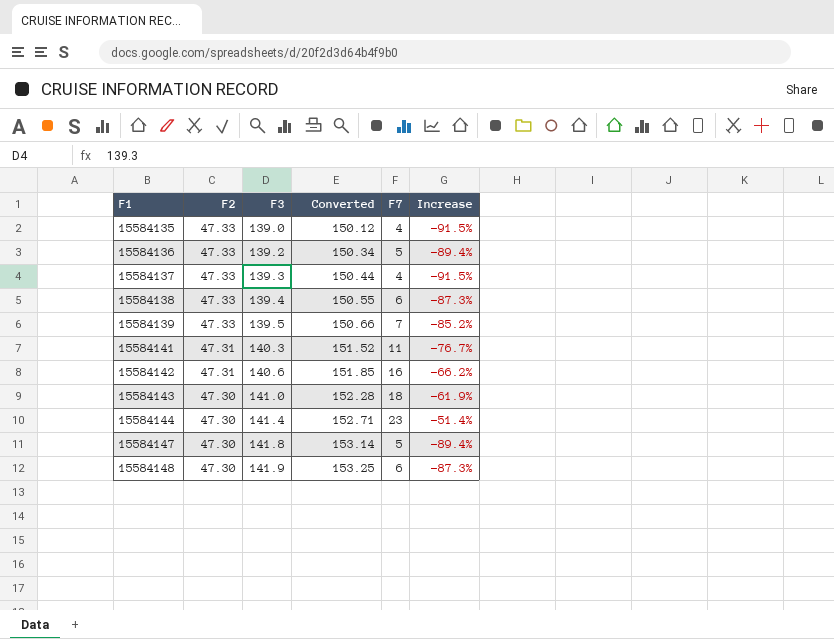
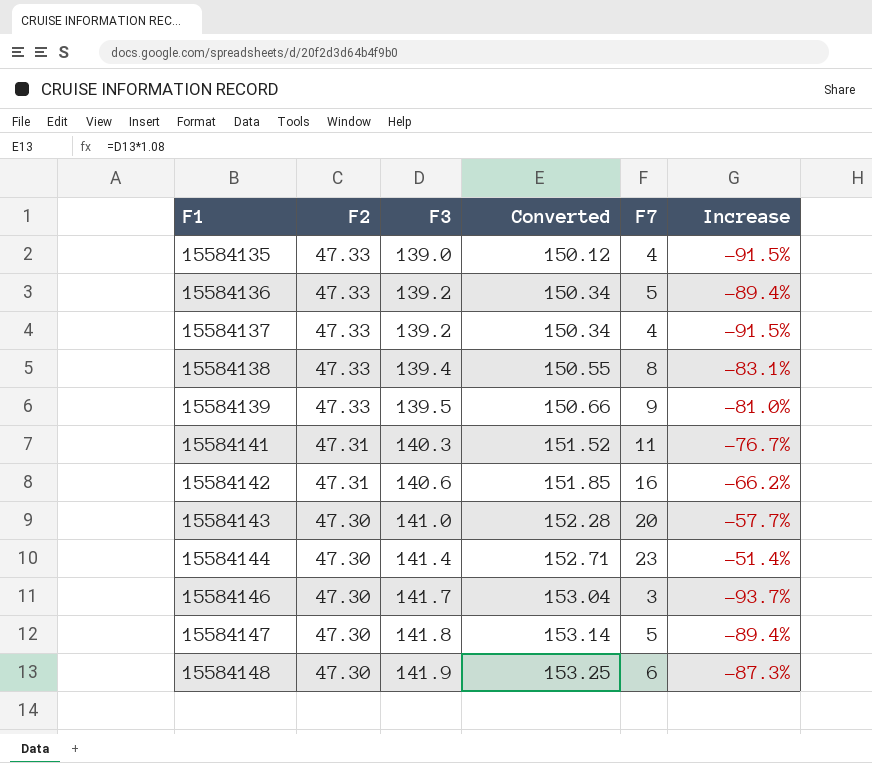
15584137 | F3: 139.3 -> 139.2
15584137 | Converted: 150.44 -> 150.34
15584138 | F7: 6 -> 8
15584138 | Increase: -87.3% -> -83.1%
15584139 | F7: 7 -> 9
15584139 | Increase: -85.2% -> -81.0%
15584143 | F7: 18 -> 20
15584143 | Increase: -61.9% -> -57.7%
row 15584146: none -> 47.30 | 141.7 | 153.04 | 3 | -93.7%

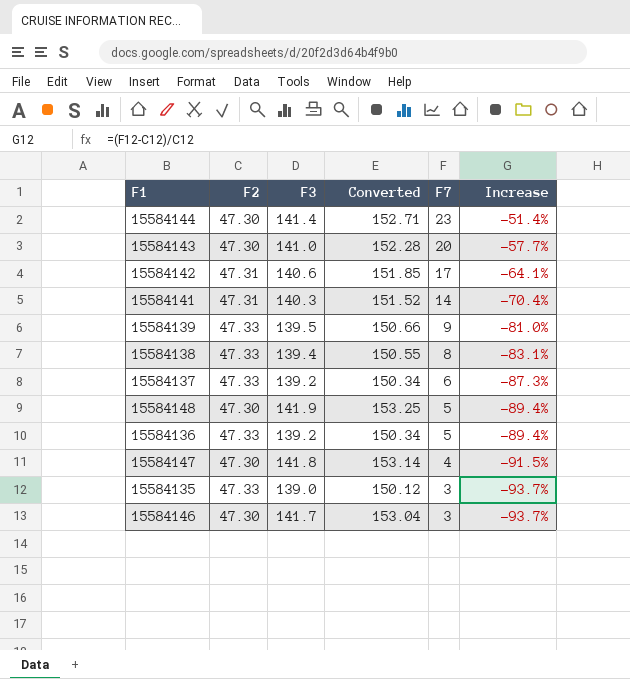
row order: F1 ascending -> F7 descending
15584142 | F7: 16 -> 17
15584142 | Increase: -66.2% -> -64.1%
15584141 | F7: 11 -> 14
15584141 | Increase: -76.7% -> -70.4%
15584137 | F7: 4 -> 6
15584137 | Increase: -91.5% -> -87.3%
15584148 | F7: 6 -> 5
15584148 | Increase: -87.3% -> -89.4%
15584147 | F7: 5 -> 4
15584147 | Increase: -89.4% -> -91.5%
15584135 | F7: 4 -> 3
15584135 | Increase: -91.5% -> -93.7%

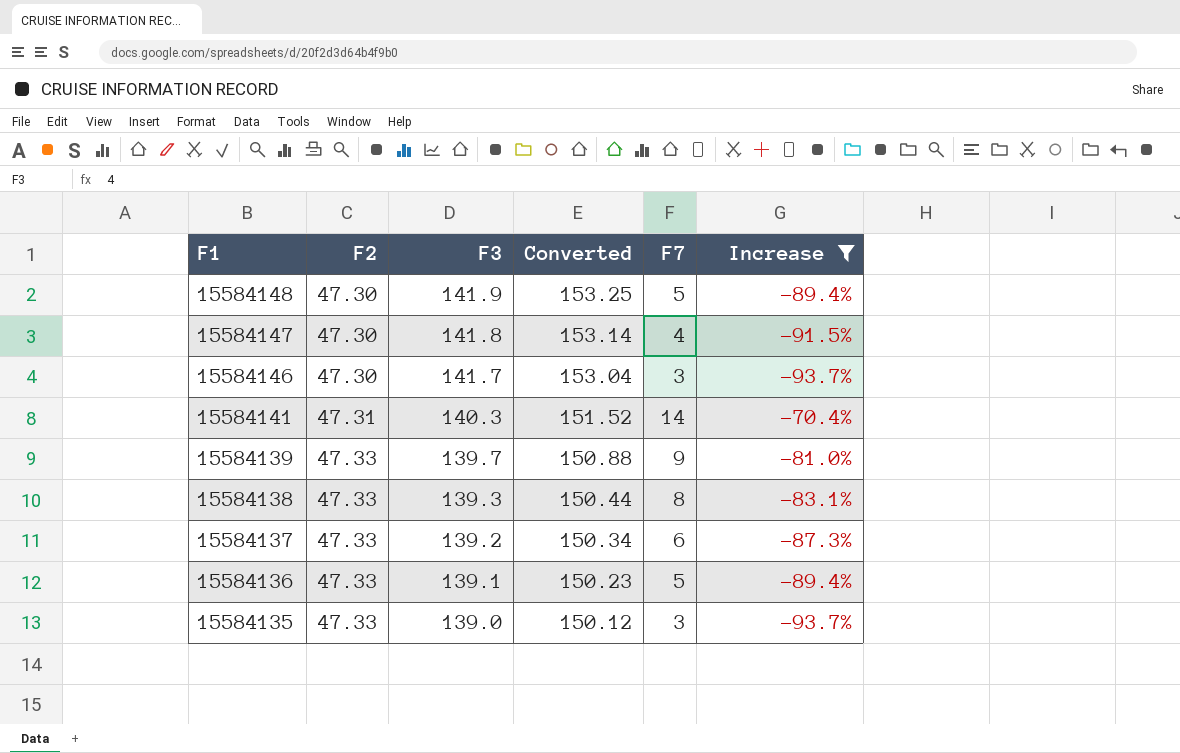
filter: none -> Increase <= -70.4%
row order: F7 descending -> F1 descending
15584139 | F3: 139.5 -> 139.7
15584139 | Converted: 150.66 -> 150.88
15584138 | F3: 139.4 -> 139.3
15584138 | Converted: 150.55 -> 150.44
15584136 | F3: 139.2 -> 139.1
15584136 | Converted: 150.34 -> 150.23

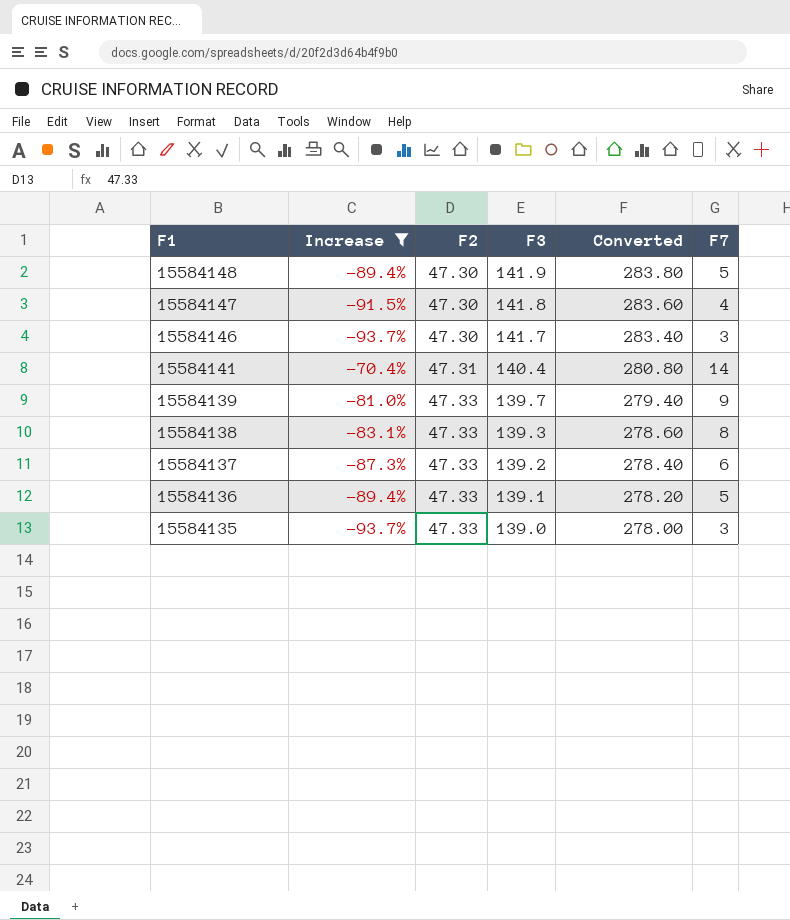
column Increase | position: 6 -> 2
column Converted | formula: [F3] * 1.08 -> [F3] * 2
15584141 | F3: 140.3 -> 140.4

